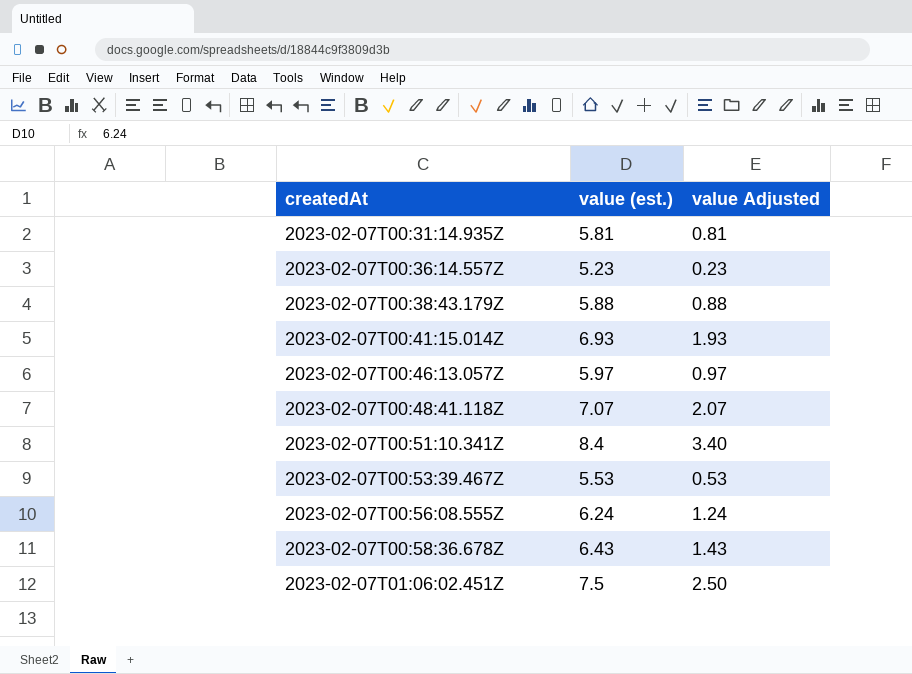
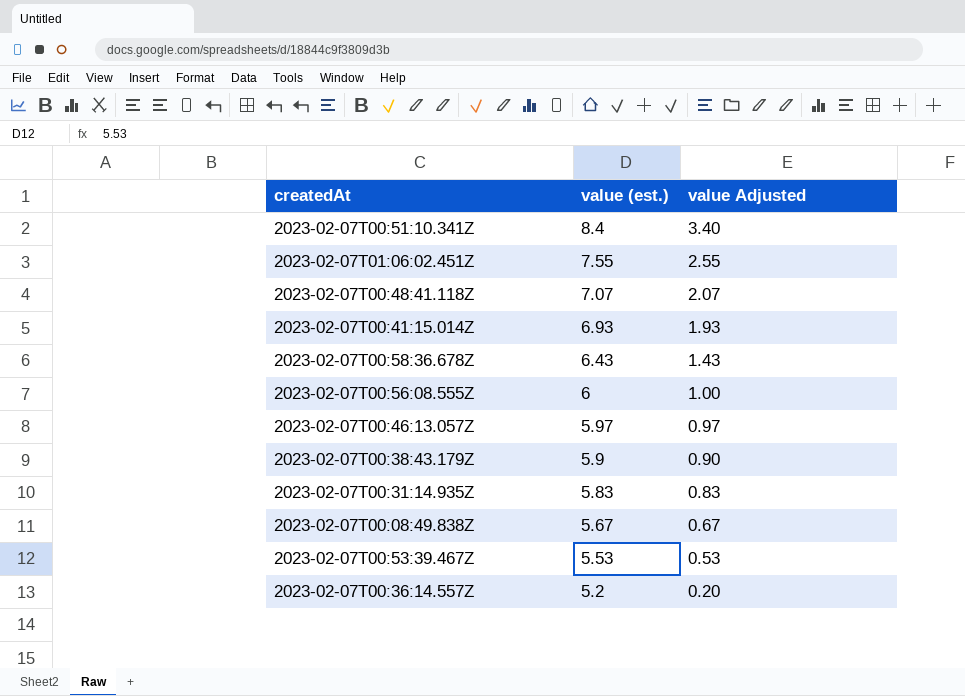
row order: createdAt ascending -> value (est.) descending
2023-02-07T01:06:02.451Z | value (est.): 7.5 -> 7.55
2023-02-07T01:06:02.451Z | value Adjusted: 2.50 -> 2.55
2023-02-07T00:56:08.555Z | value (est.): 6.24 -> 6
2023-02-07T00:56:08.555Z | value Adjusted: 1.24 -> 1.00
2023-02-07T00:38:43.179Z | value (est.): 5.88 -> 5.9
2023-02-07T00:38:43.179Z | value Adjusted: 0.88 -> 0.90
2023-02-07T00:31:14.935Z | value (est.): 5.81 -> 5.83
2023-02-07T00:31:14.935Z | value Adjusted: 0.81 -> 0.83
row 2023-02-07T00:08:49.838Z: none -> 5.67 | 0.67
2023-02-07T00:36:14.557Z | value (est.): 5.23 -> 5.2
2023-02-07T00:36:14.557Z | value Adjusted: 0.23 -> 0.20

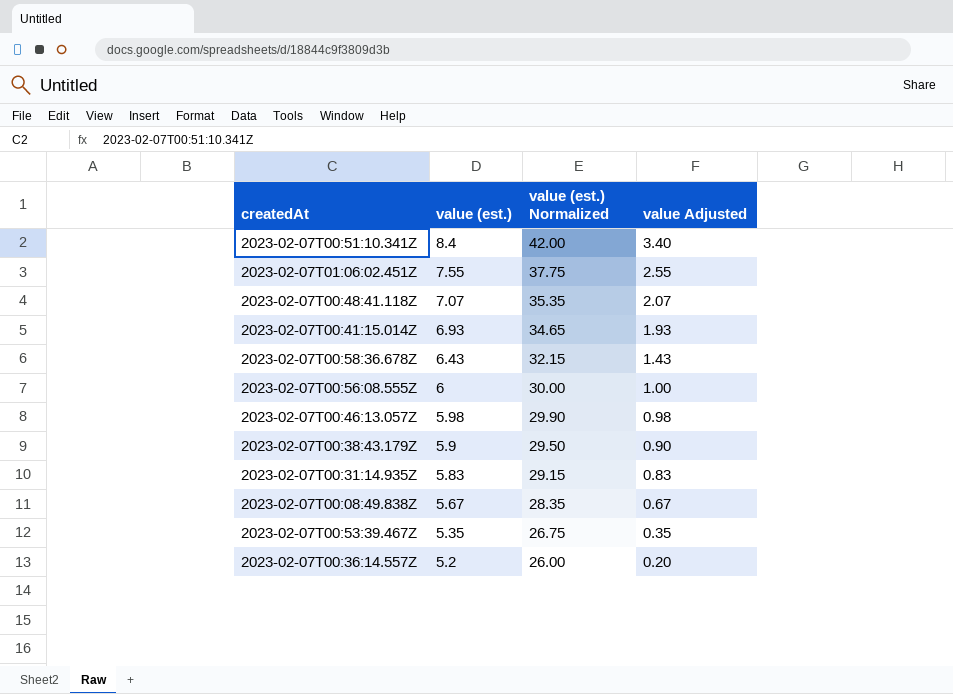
column value (est.) Normalized | formula: none -> [value (est.)] * 5
2023-02-07T00:46:13.057Z | value (est.): 5.97 -> 5.98
2023-02-07T00:46:13.057Z | value Adjusted: 0.97 -> 0.98
2023-02-07T00:53:39.467Z | value (est.): 5.53 -> 5.35
2023-02-07T00:53:39.467Z | value Adjusted: 0.53 -> 0.35

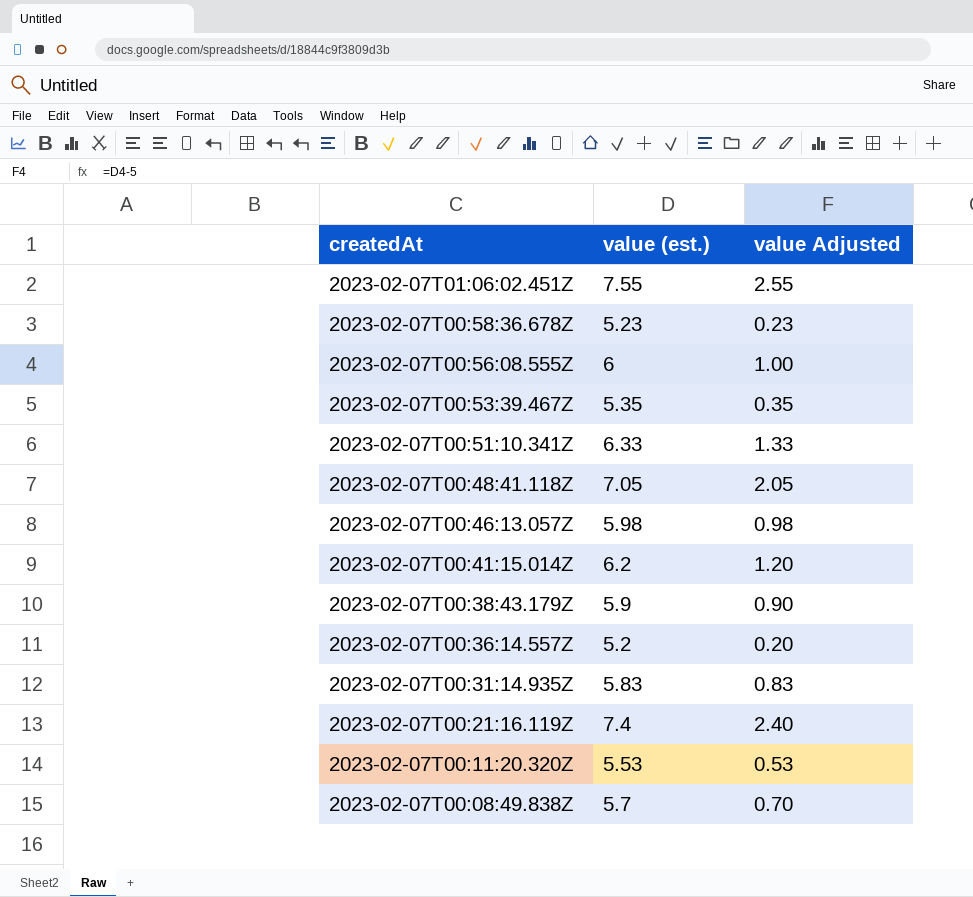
row order: value (est.) descending -> createdAt descending
column value (est.) Normalized | formula: [value (est.)] * 5 -> none
2023-02-07T00:58:36.678Z | value (est.): 6.43 -> 5.23
2023-02-07T00:58:36.678Z | value Adjusted: 1.43 -> 0.23
2023-02-07T00:51:10.341Z | value (est.): 8.4 -> 6.33
2023-02-07T00:51:10.341Z | value Adjusted: 3.40 -> 1.33
2023-02-07T00:48:41.118Z | value (est.): 7.07 -> 7.05
2023-02-07T00:48:41.118Z | value Adjusted: 2.07 -> 2.05
2023-02-07T00:41:15.014Z | value (est.): 6.93 -> 6.2
2023-02-07T00:41:15.014Z | value Adjusted: 1.93 -> 1.20
row 2023-02-07T00:21:16.119Z: none -> 7.4 | 2.40
row 2023-02-07T00:11:20.320Z: none -> 5.53 | 0.53
2023-02-07T00:08:49.838Z | value (est.): 5.67 -> 5.7
2023-02-07T00:08:49.838Z | value Adjusted: 0.67 -> 0.70

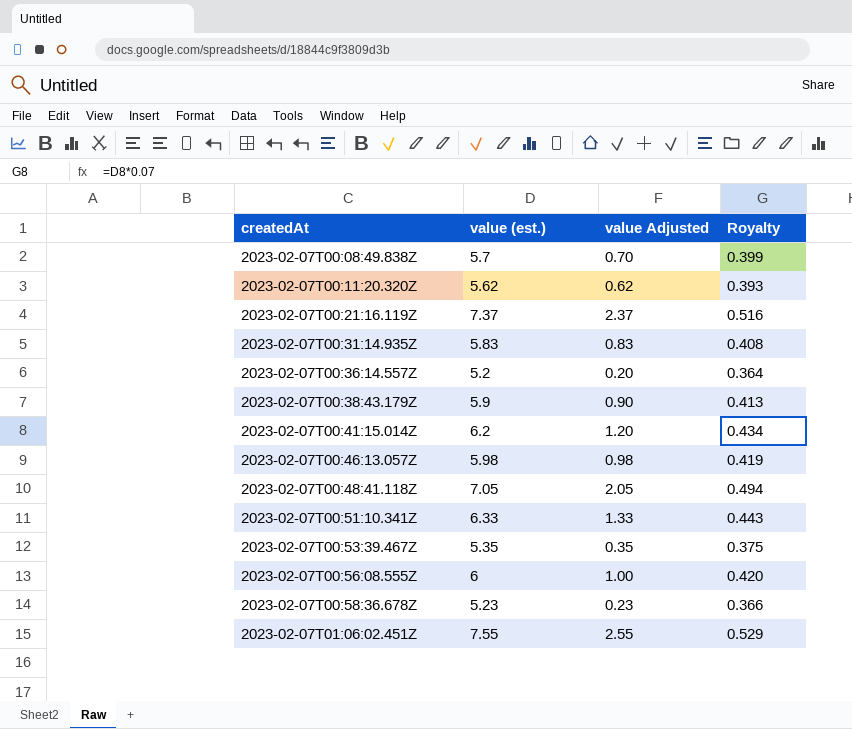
row order: createdAt descending -> createdAt ascending
column Royalty | formula: none -> [value (est.)] * 0.07
2023-02-07T00:11:20.320Z | value (est.): 5.53 -> 5.62
2023-02-07T00:11:20.320Z | value Adjusted: 0.53 -> 0.62
2023-02-07T00:21:16.119Z | value (est.): 7.4 -> 7.37
2023-02-07T00:21:16.119Z | value Adjusted: 2.40 -> 2.37

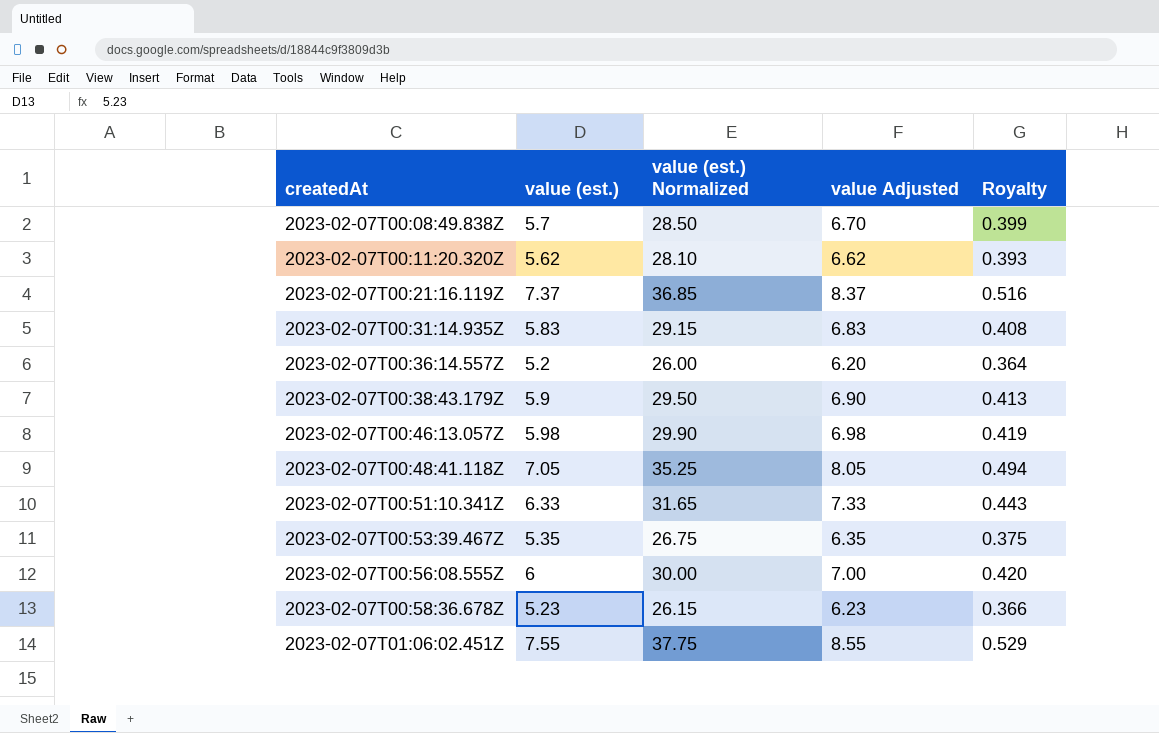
column value (est.) Normalized | formula: none -> [value (est.)] * 5
column value Adjusted | formula: [value (est.)] - 5 -> [value (est.)] + 1
row 2023-02-07T00:41:15.014Z: 6.2 | 1.20 | 0.434 -> none

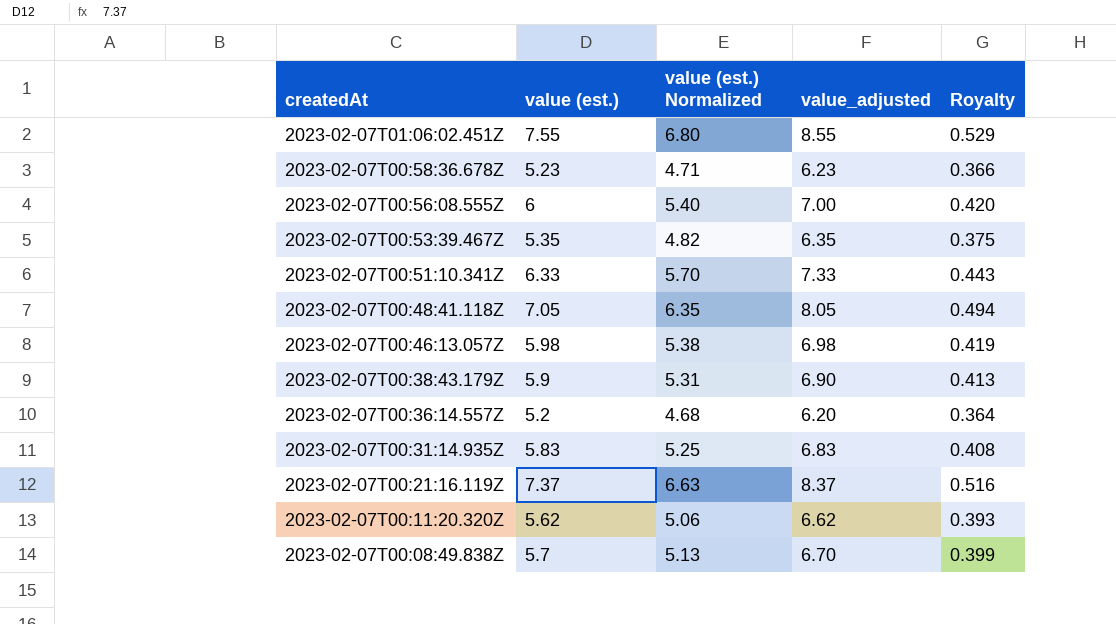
row order: createdAt ascending -> createdAt descending
column value (est.) Normalized | formula: [value (est.)] * 5 -> [value (est.)] * 0.9
column name: value Adjusted -> value_adjusted

